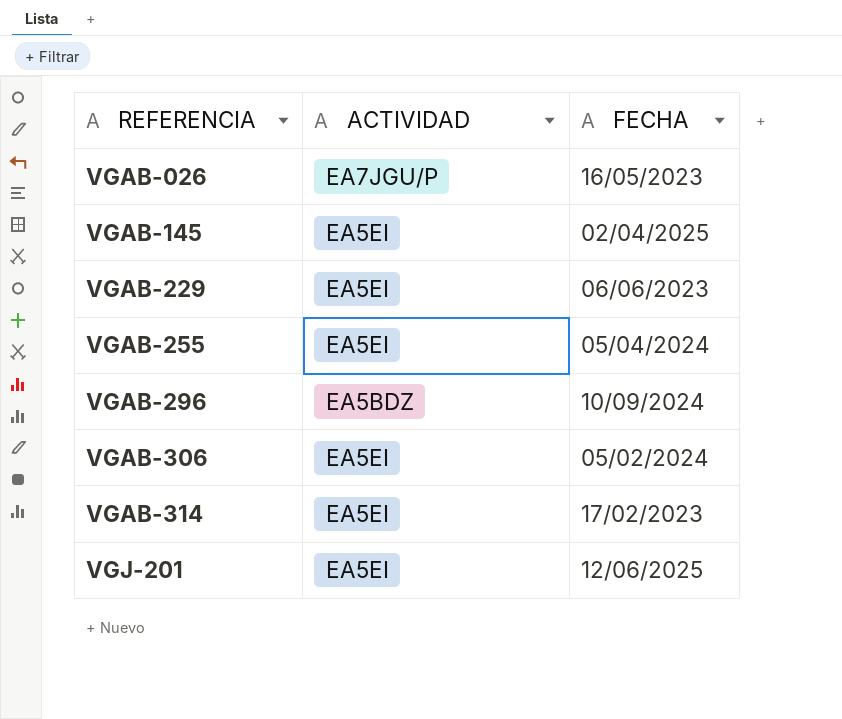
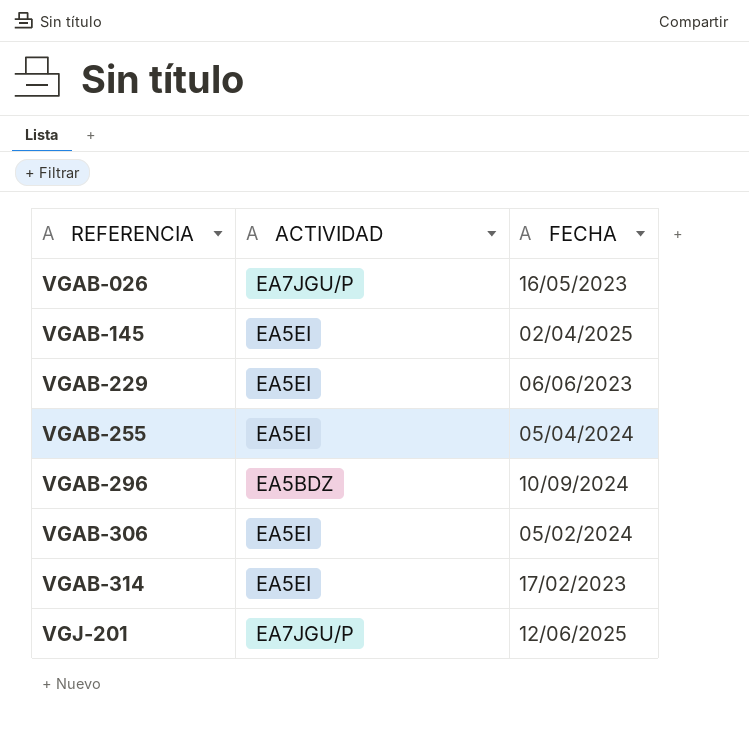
VGJ-201 | ACTIVIDAD: EA5EI -> EA7JGU/P

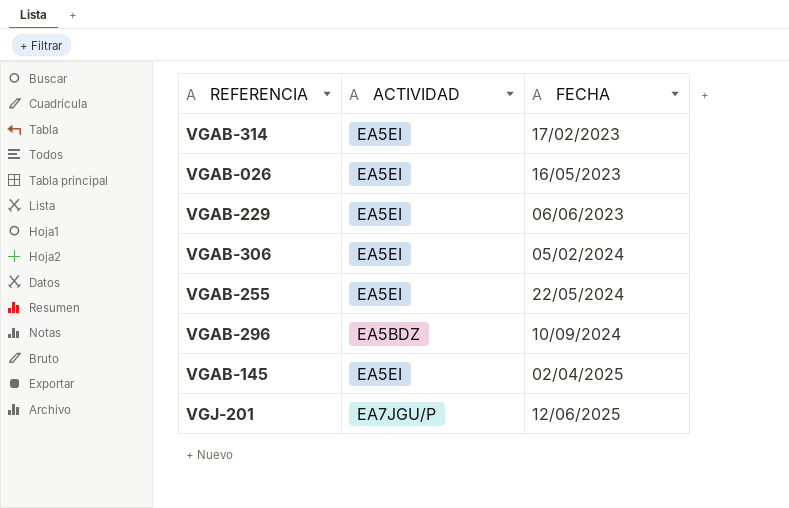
row order: REFERENCIA ascending -> FECHA ascending
VGAB-026 | ACTIVIDAD: EA7JGU/P -> EA5EI
VGAB-255 | FECHA: 05/04/2024 -> 22/05/2024

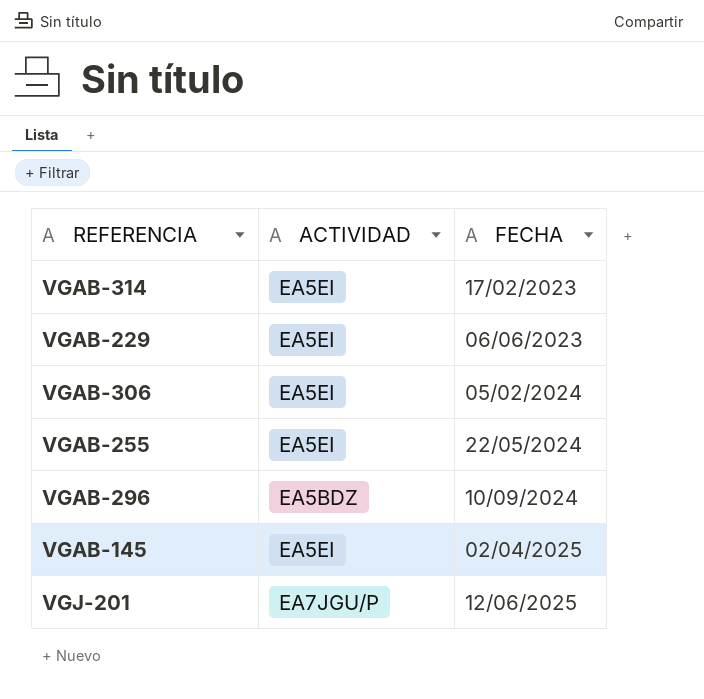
row VGAB-026: EA5EI | 16/05/2023 -> none

